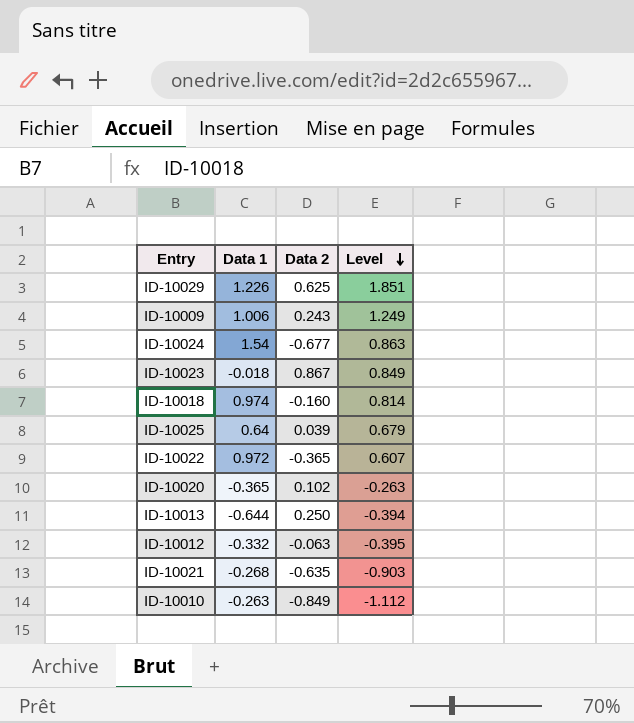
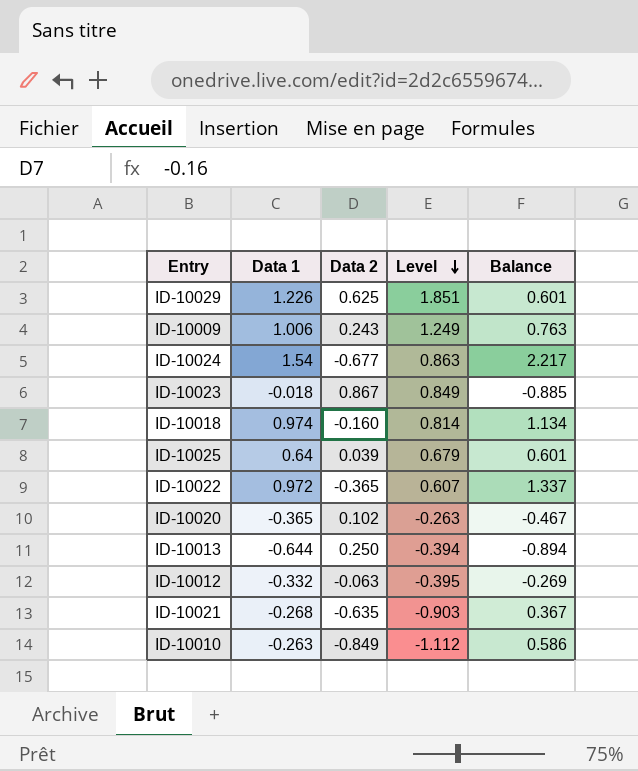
column Balance | formula: none -> [Data 1] - [Data 2]

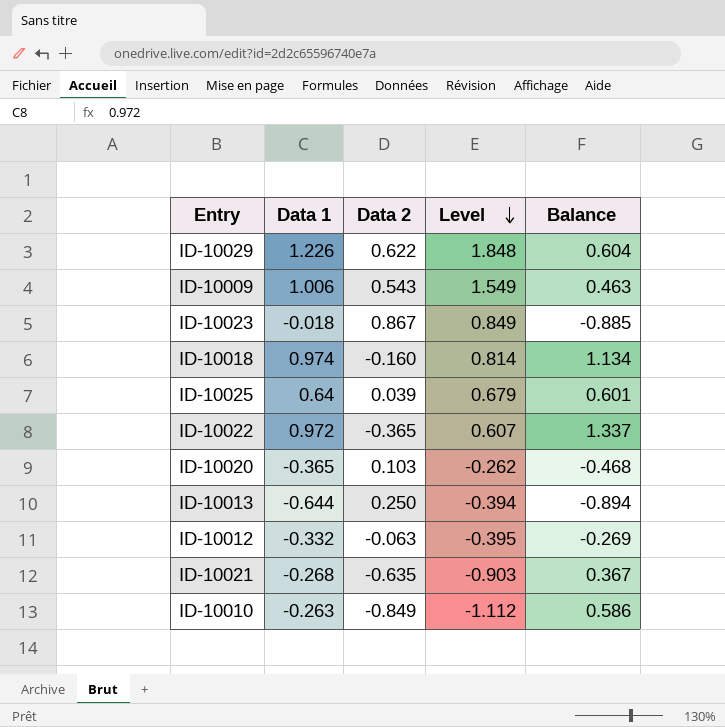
row ID-10024: 1.54 | -0.677 | 0.863 | 2.217 -> none
ID-10029 | Data 2: 0.625 -> 0.622
ID-10029 | Level: 1.851 -> 1.848
ID-10029 | Balance: 0.601 -> 0.604
ID-10009 | Data 2: 0.243 -> 0.543
ID-10009 | Level: 1.249 -> 1.549
ID-10009 | Balance: 0.763 -> 0.463
ID-10020 | Data 2: 0.102 -> 0.103
ID-10020 | Level: -0.263 -> -0.262
ID-10020 | Balance: -0.467 -> -0.468

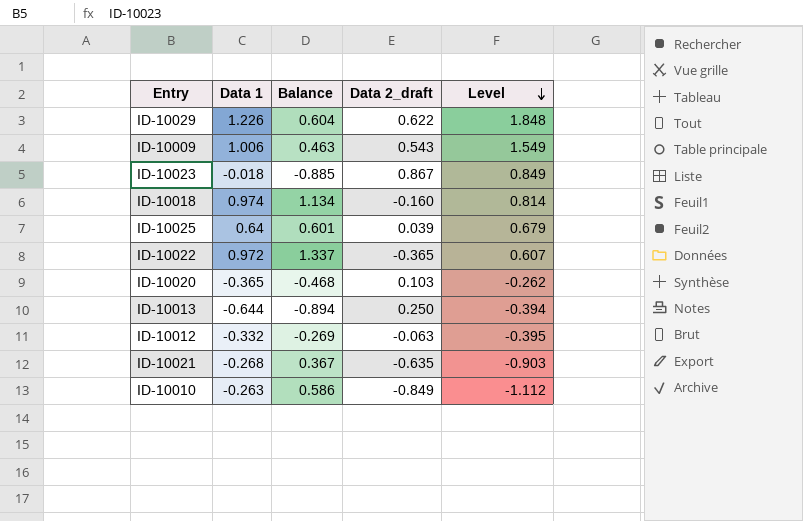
column Balance | position: 5 -> 3
column name: Data 2 -> Data 2_draft

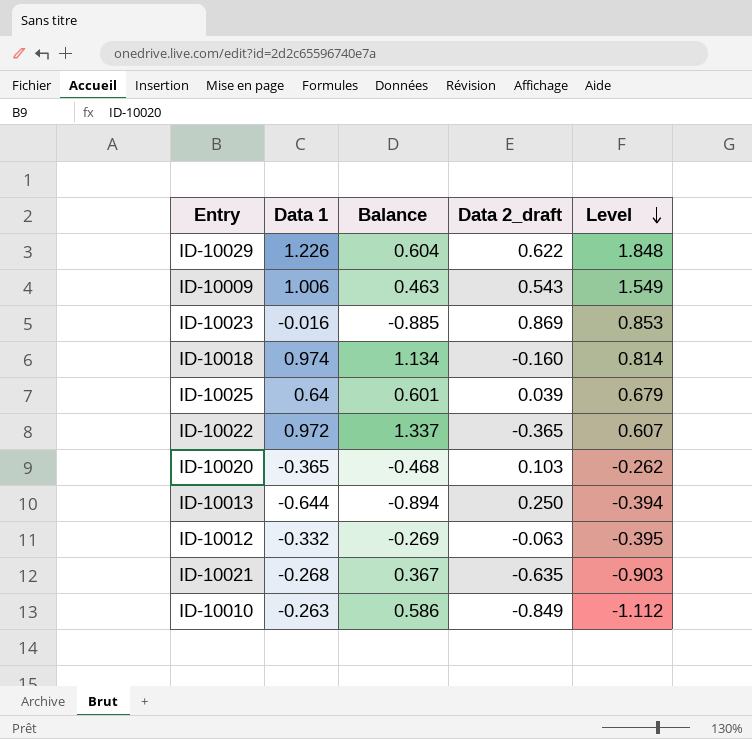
ID-10023 | Data 1: -0.018 -> -0.016
ID-10023 | Data 2_draft: 0.867 -> 0.869
ID-10023 | Level: 0.849 -> 0.853

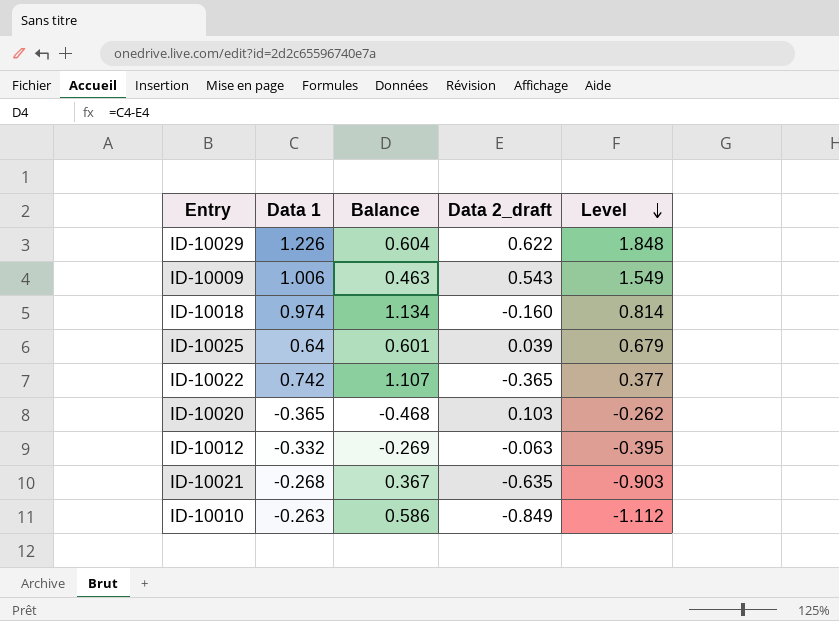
row ID-10023: -0.016 | -0.885 | 0.869 | 0.853 -> none
row ID-10013: -0.644 | -0.894 | 0.250 | -0.394 -> none
ID-10022 | Data 1: 0.972 -> 0.742
ID-10022 | Balance: 1.337 -> 1.107
ID-10022 | Level: 0.607 -> 0.377

